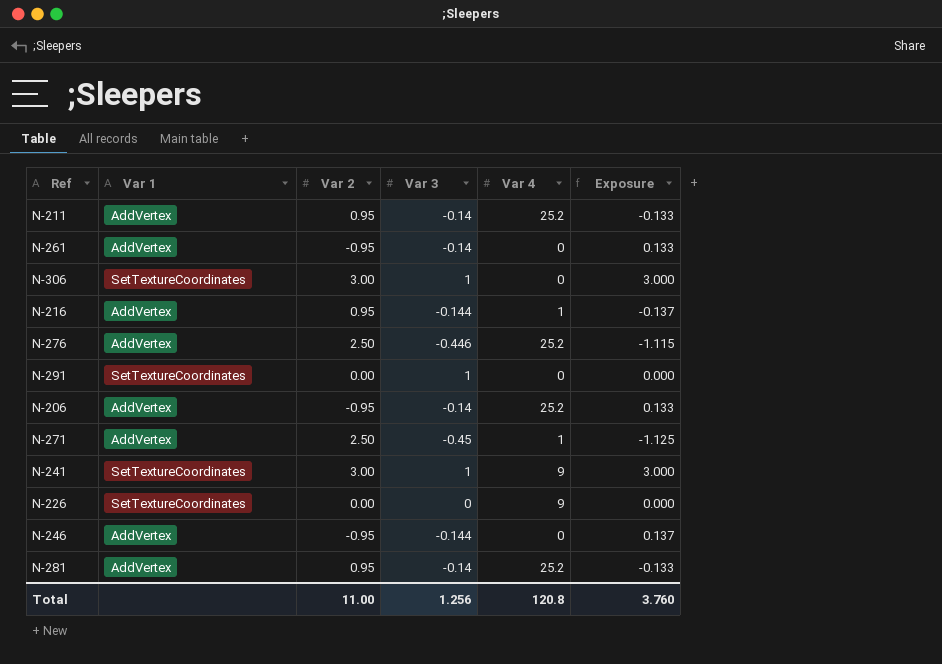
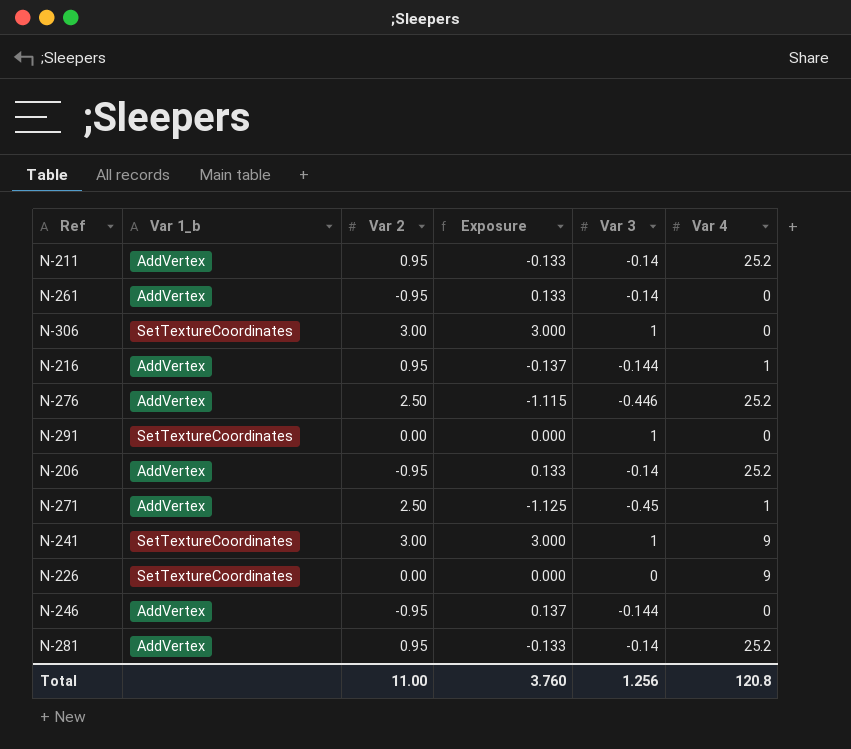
column name: Var 1 -> Var 1_b
column Exposure | position: 6 -> 4

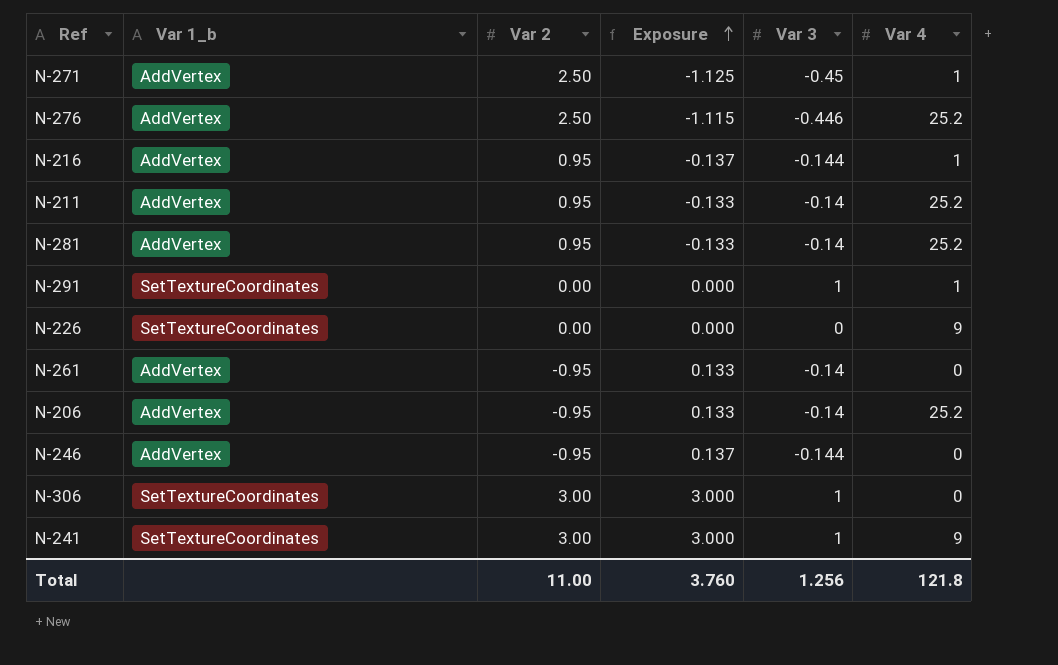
row order: none -> Exposure ascending
N-291 | Var 4: 0 -> 1
Total | Var 4: 120.8 -> 121.8

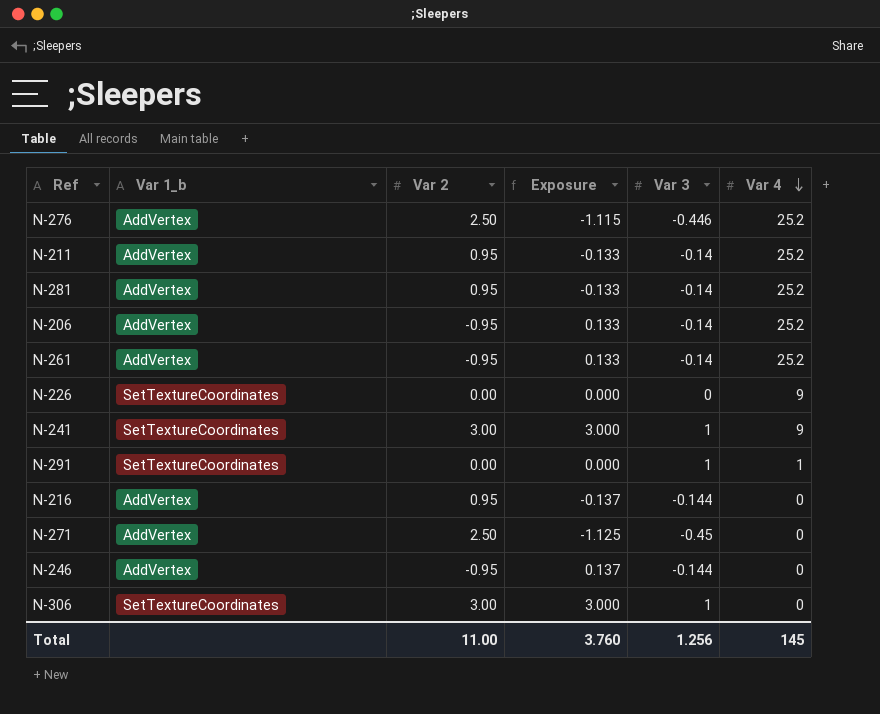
row order: Exposure ascending -> Var 4 descending
N-261 | Var 4: 0 -> 25.2
N-216 | Var 4: 1 -> 0
N-271 | Var 4: 1 -> 0
Total | Var 4: 121.8 -> 145

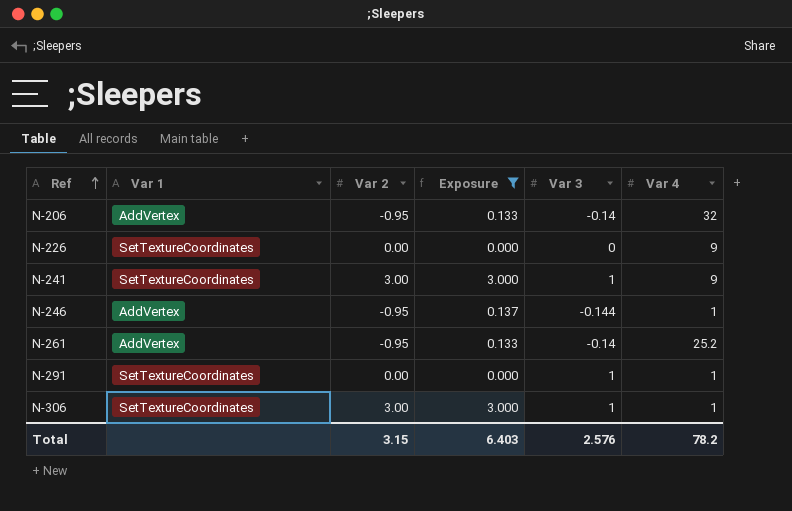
filter: none -> Exposure >= 0.000
row order: Var 4 descending -> Ref ascending
column name: Var 1_b -> Var 1
N-206 | Var 4: 25.2 -> 32
N-246 | Var 4: 0 -> 1
N-306 | Var 4: 0 -> 1
Total | Var 2: 11.00 -> 3.15
Total | Exposure: 3.760 -> 6.403
Total | Var 3: 1.256 -> 2.576
Total | Var 4: 145 -> 78.2

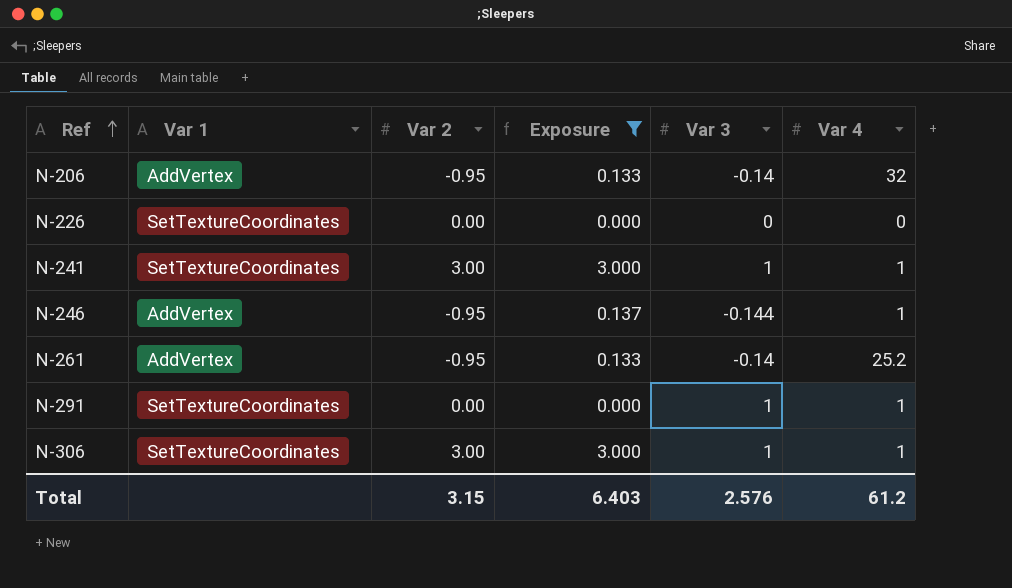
N-226 | Var 4: 9 -> 0
N-241 | Var 4: 9 -> 1
Total | Var 4: 78.2 -> 61.2

